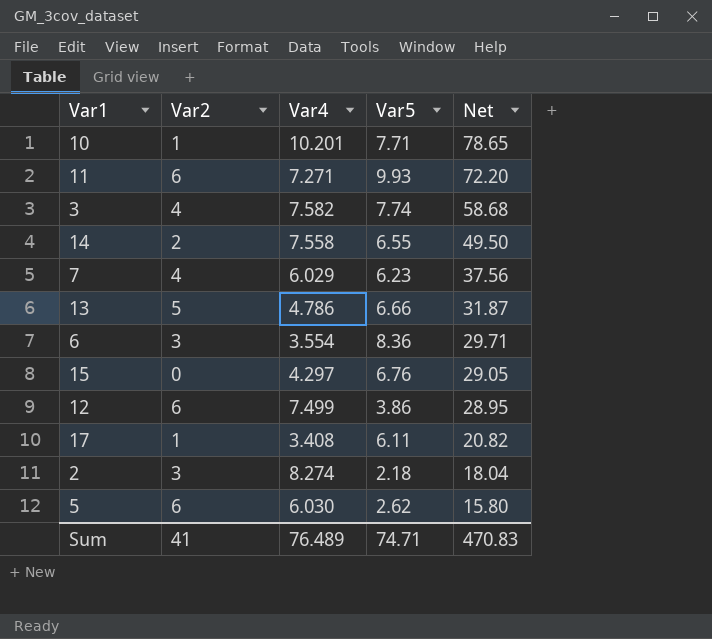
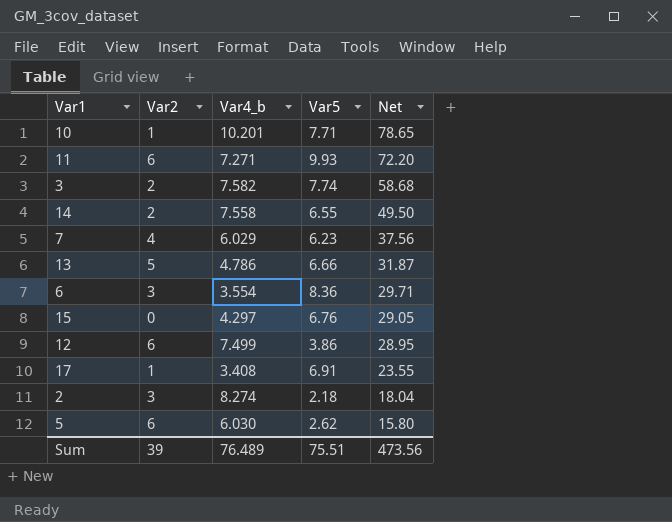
column name: Var4 -> Var4_b
3 | Var2: 4 -> 2
17 | Var5: 6.11 -> 6.91
17 | Net: 20.82 -> 23.55
Sum | Var2: 41 -> 39
Sum | Var5: 74.71 -> 75.51
Sum | Net: 470.83 -> 473.56

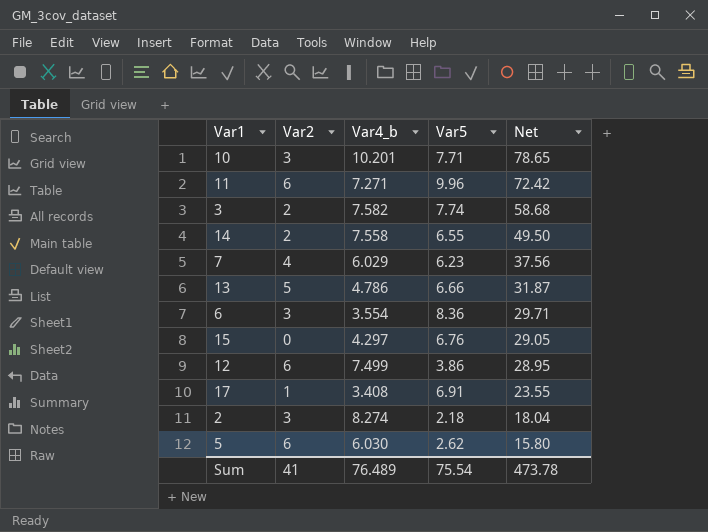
10 | Var2: 1 -> 3
11 | Var5: 9.93 -> 9.96
11 | Net: 72.20 -> 72.42
Sum | Var2: 39 -> 41
Sum | Var5: 75.51 -> 75.54
Sum | Net: 473.56 -> 473.78

